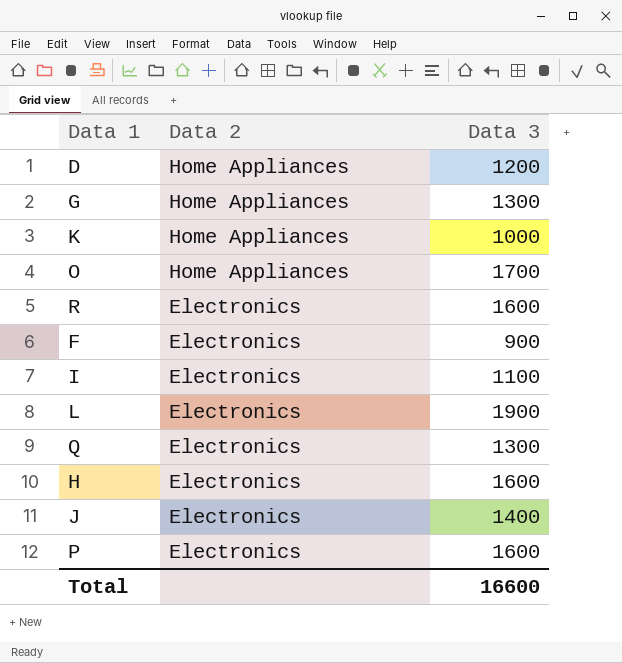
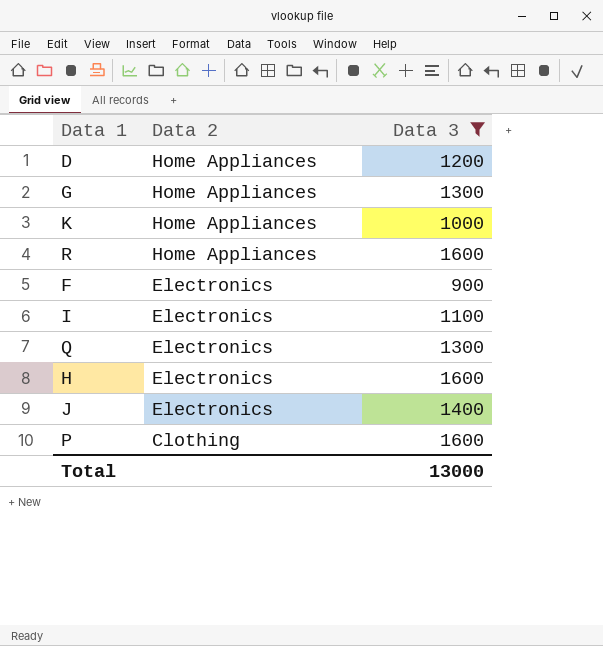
filter: none -> Data 3 <= 1600
R | Data 2: Electronics -> Home Appliances
P | Data 2: Electronics -> Clothing
Total | Data 3: 16600 -> 13000

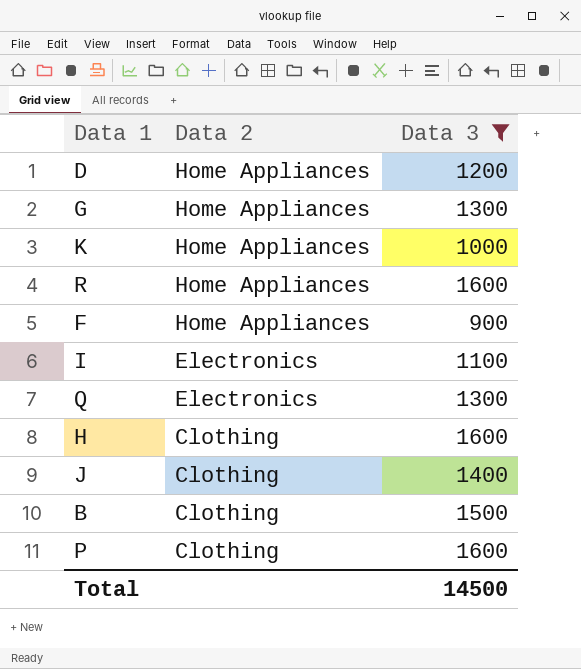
F | Data 2: Electronics -> Home Appliances
H | Data 2: Electronics -> Clothing
J | Data 2: Electronics -> Clothing
row B: none -> Clothing | 1500
Total | Data 3: 13000 -> 14500

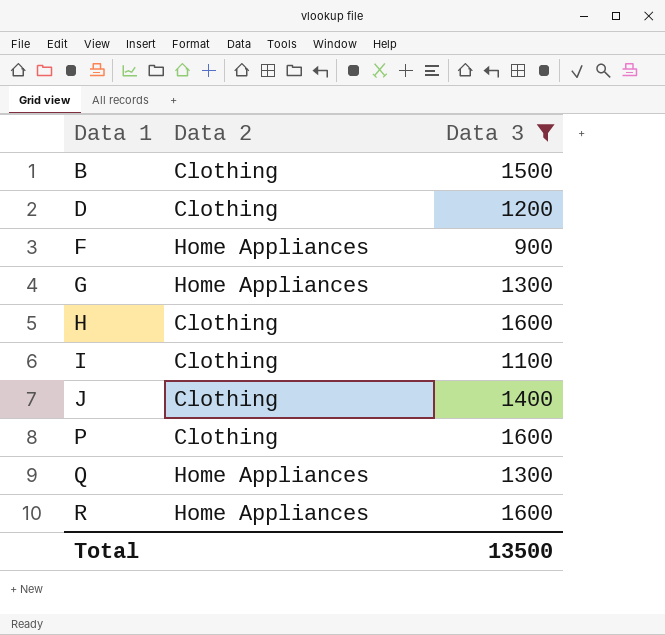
row order: Data 2 descending -> Data 1 ascending
row K: Home Appliances | 1000 -> none
D | Data 2: Home Appliances -> Clothing
I | Data 2: Electronics -> Clothing
Q | Data 2: Electronics -> Home Appliances
Total | Data 3: 14500 -> 13500

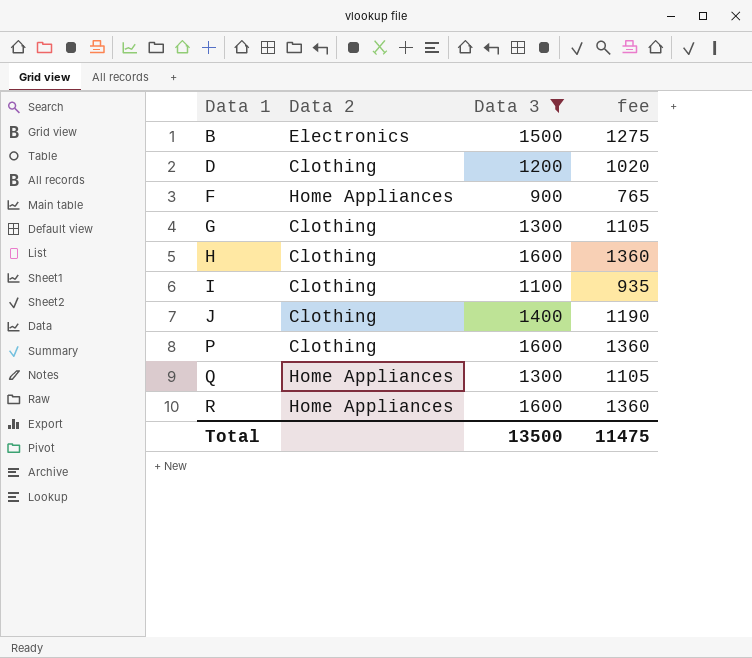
column fee | formula: none -> [Data 3] * 0.85
B | Data 2: Clothing -> Electronics
G | Data 2: Home Appliances -> Clothing

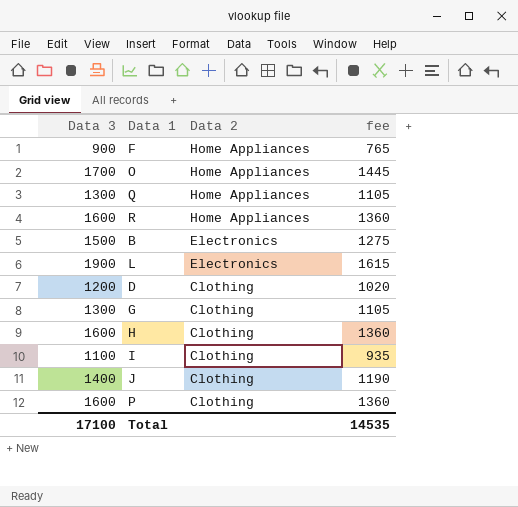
filter: Data 3 <= 1600 -> none
row order: Data 1 ascending -> Data 2 descending
column Data 3 | position: 3 -> 1
Total | Data 3: 13500 -> 17100
Total | fee: 11475 -> 14535

